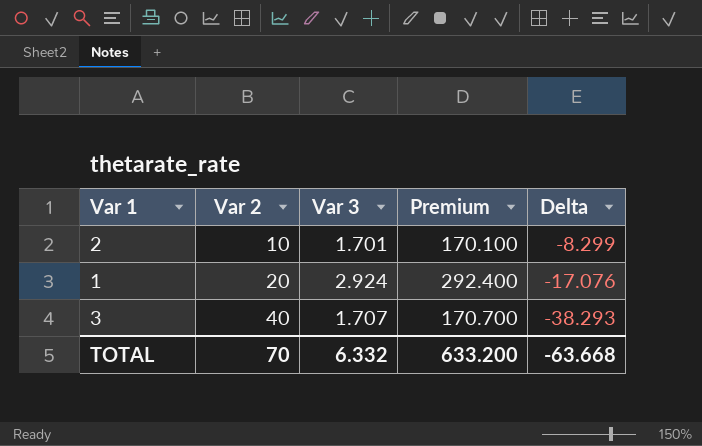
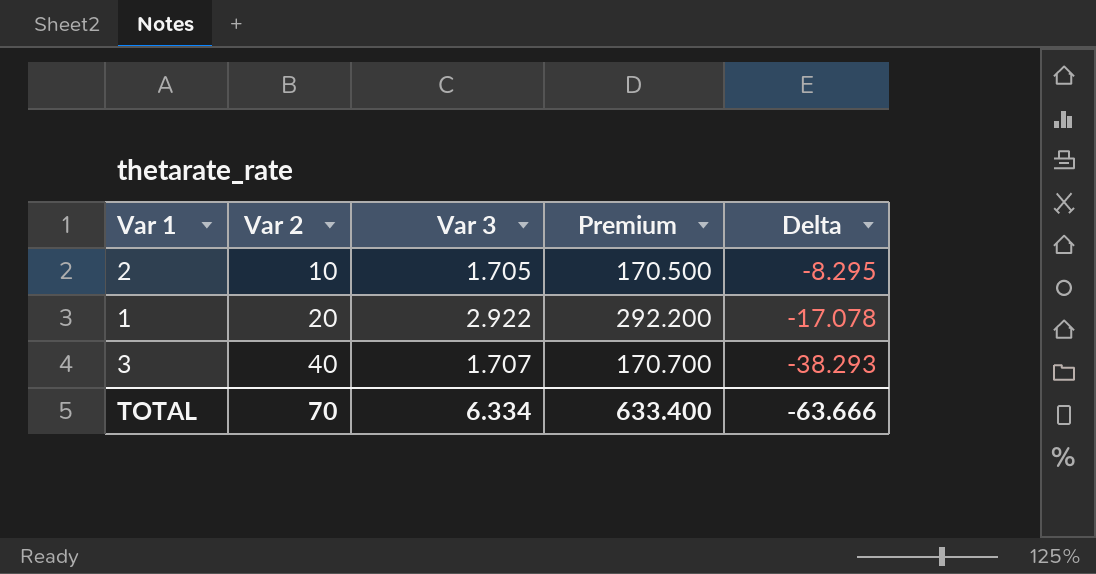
2 | Var 3: 1.701 -> 1.705
2 | Premium: 170.100 -> 170.500
2 | Delta: -8.299 -> -8.295
1 | Var 3: 2.924 -> 2.922
1 | Premium: 292.400 -> 292.200
1 | Delta: -17.076 -> -17.078
TOTAL | Var 3: 6.332 -> 6.334
TOTAL | Premium: 633.200 -> 633.400
TOTAL | Delta: -63.668 -> -63.666

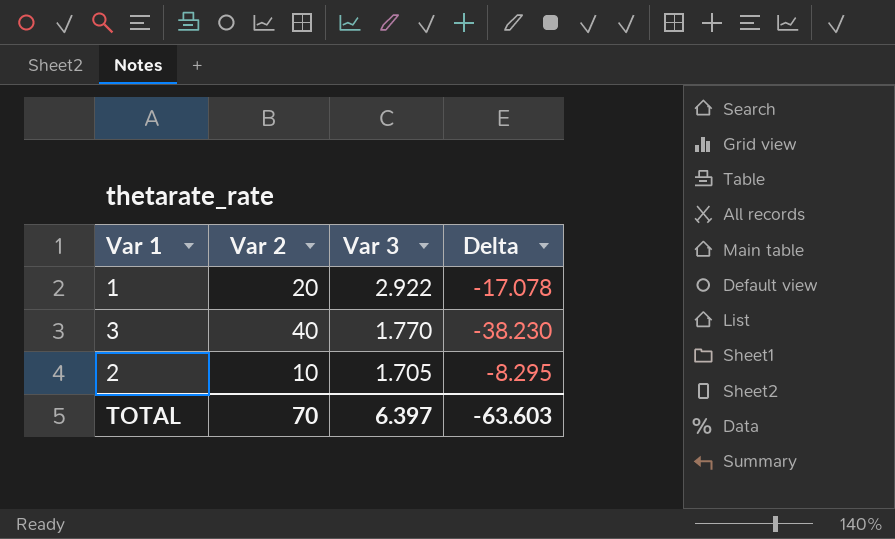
row order: Var 2 ascending -> Var 3 descending
column Premium | formula: [Var 3] * 100 -> none
3 | Var 3: 1.707 -> 1.770
3 | Delta: -38.293 -> -38.230
TOTAL | Var 3: 6.334 -> 6.397
TOTAL | Delta: -63.666 -> -63.603

